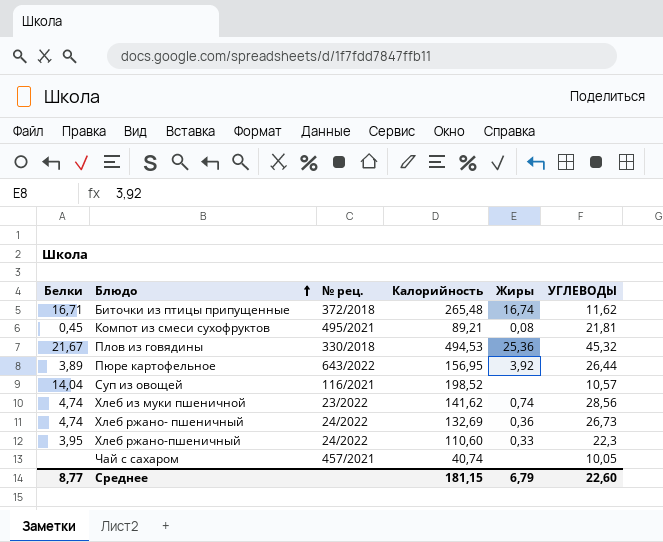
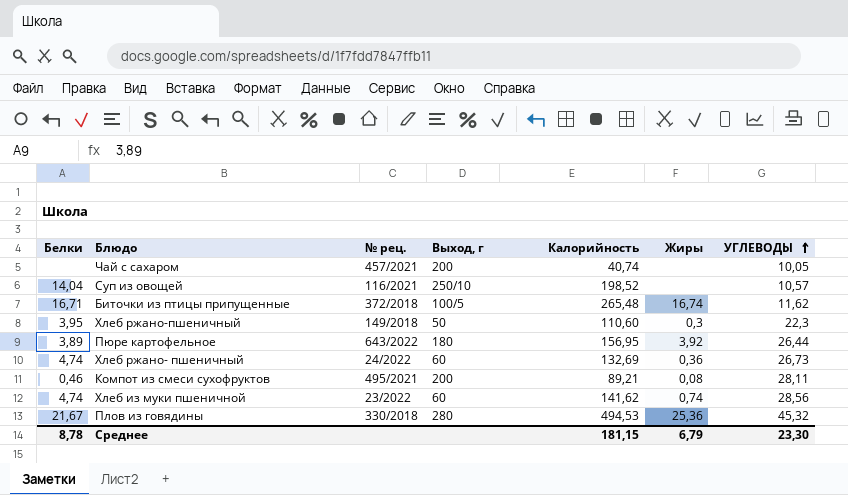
row order: Блюдо ascending -> УГЛЕВОДЫ ascending
column Выход, г | position: none -> 4
Хлеб ржано-пшеничный | № рец.: 24/2022 -> 149/2018
Хлеб ржано-пшеничный | Жиры: 0,33 -> 0,3
Компот из смеси сухофруктов | Белки: 0,45 -> 0,46
Компот из смеси сухофруктов | УГЛЕВОДЫ: 21,81 -> 28,11
Среднее | Белки: 8,77 -> 8,78
Среднее | УГЛЕВОДЫ: 22,60 -> 23,30

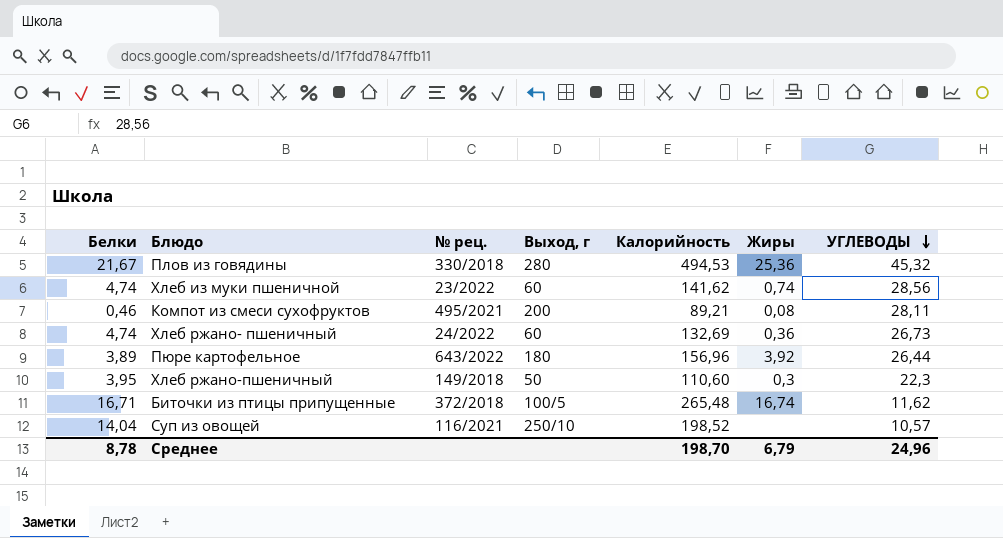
row order: УГЛЕВОДЫ ascending -> УГЛЕВОДЫ descending
row Чай с сахаром: none | 457/2021 | 200 | 40,74 | none | 10,05 -> none
Пюре картофельное | Калорийность: 156,95 -> 156,96
Среднее | Калорийность: 181,15 -> 198,70
Среднее | УГЛЕВОДЫ: 23,30 -> 24,96

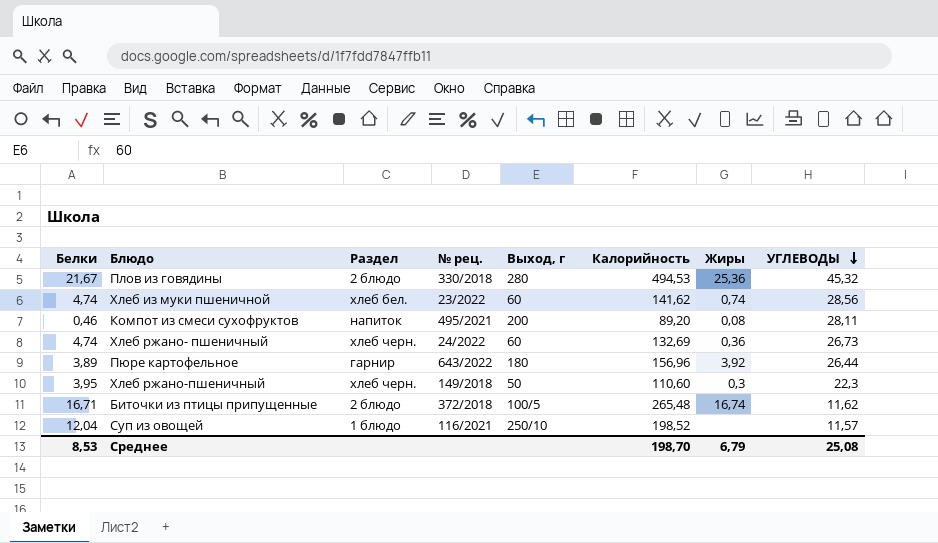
column Раздел | position: none -> 3
Компот из смеси сухофруктов | Калорийность: 89,21 -> 89,20
Суп из овощей | Белки: 14,04 -> 12,04
Суп из овощей | УГЛЕВОДЫ: 10,57 -> 11,57
Среднее | Белки: 8,78 -> 8,53
Среднее | УГЛЕВОДЫ: 24,96 -> 25,08

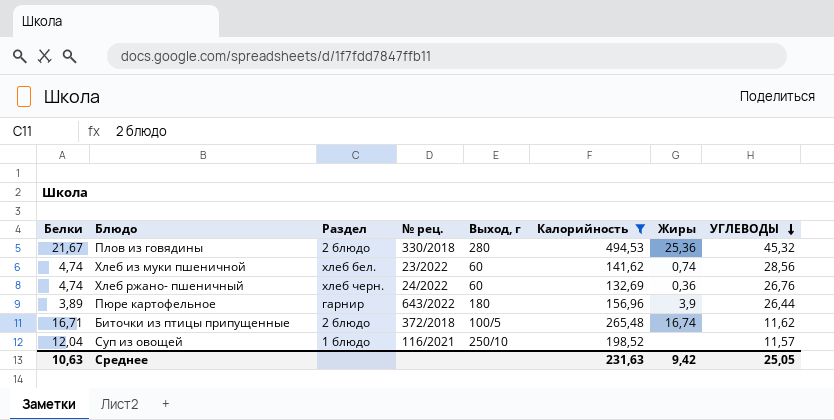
filter: none -> Калорийность >= 132,69
Хлеб ржано- пшеничный | УГЛЕВОДЫ: 26,73 -> 26,76
Пюре картофельное | Жиры: 3,92 -> 3,9
Среднее | Белки: 8,53 -> 10,63
Среднее | Калорийность: 198,70 -> 231,63
Среднее | Жиры: 6,79 -> 9,42
Среднее | УГЛЕВОДЫ: 25,08 -> 25,05

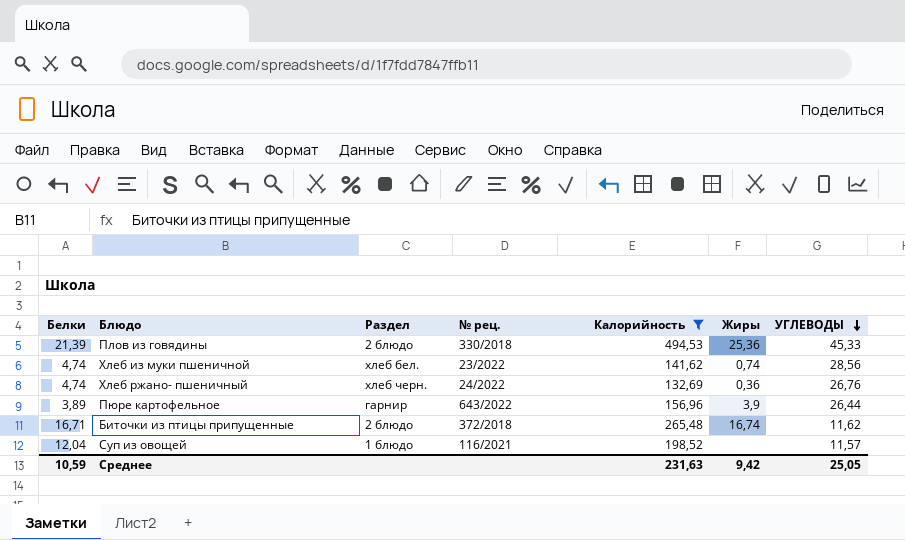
column Выход, г | position: 5 -> none
Плов из говядины | Белки: 21,67 -> 21,39
Плов из говядины | УГЛЕВОДЫ: 45,32 -> 45,33
Среднее | Белки: 10,63 -> 10,59

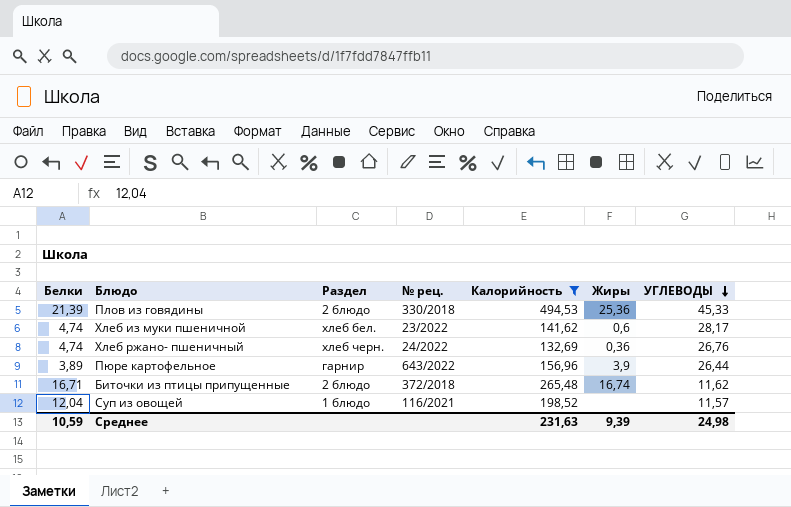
Хлеб из муки пшеничной | Жиры: 0,74 -> 0,6
Хлеб из муки пшеничной | УГЛЕВОДЫ: 28,56 -> 28,17
Среднее | Жиры: 9,42 -> 9,39
Среднее | УГЛЕВОДЫ: 25,05 -> 24,98

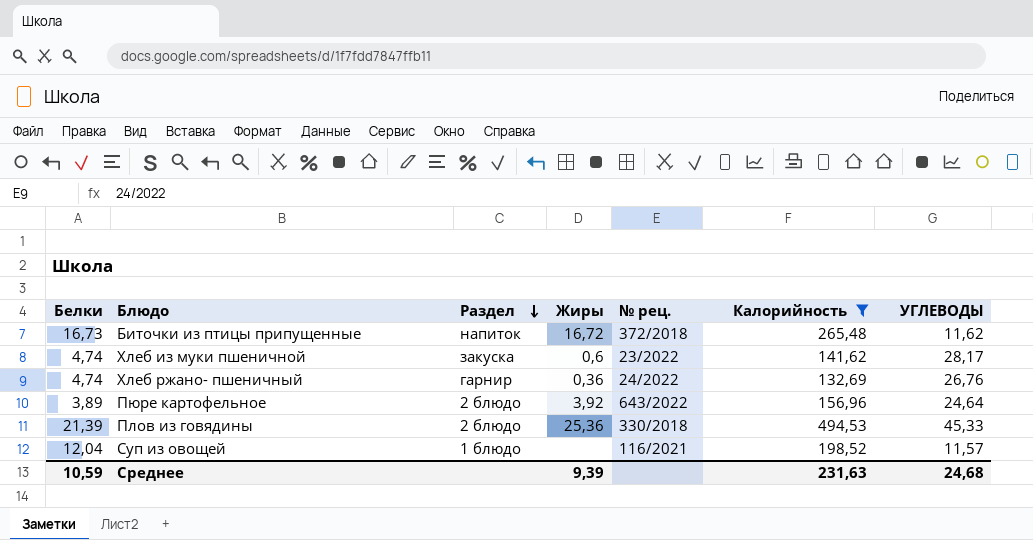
row order: УГЛЕВОДЫ descending -> Раздел descending
column Жиры | position: 6 -> 4
Биточки из птицы припущенные | Белки: 16,71 -> 16,73
Биточки из птицы припущенные | Раздел: 2 блюдо -> напиток
Биточки из птицы припущенные | Жиры: 16,74 -> 16,72
Хлеб из муки пшеничной | Раздел: хлеб бел. -> закуска
Хлеб ржано- пшеничный | Раздел: хлеб черн. -> гарнир
Пюре картофельное | Раздел: гарнир -> 2 блюдо
Пюре картофельное | Жиры: 3,9 -> 3,92
Пюре картофельное | УГЛЕВОДЫ: 26,44 -> 24,64
Среднее | УГЛЕВОДЫ: 24,98 -> 24,68

